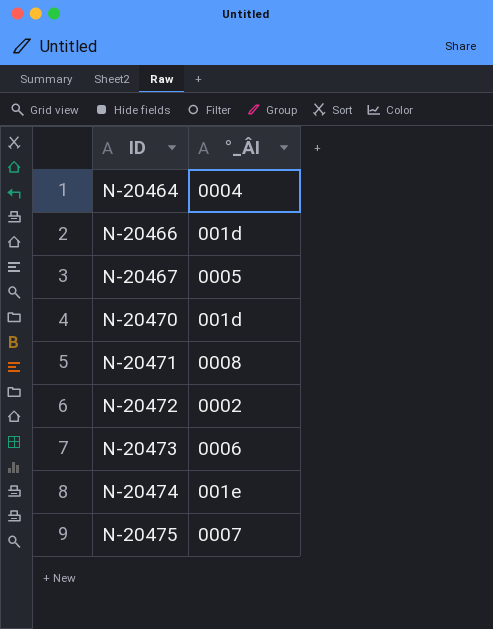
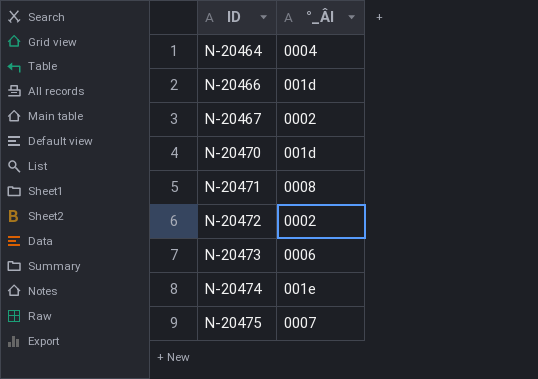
N-20467 | °_ÂI: 0005 -> 0002

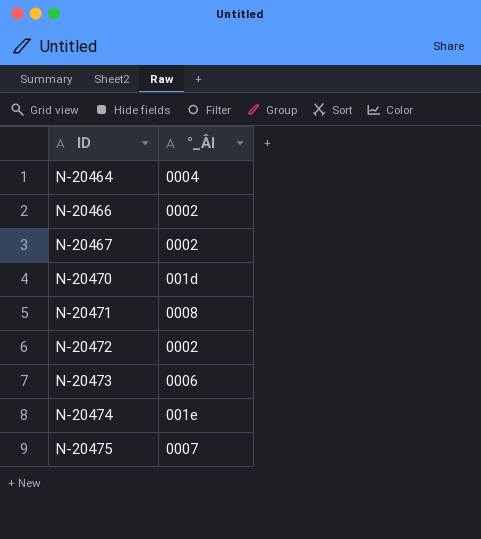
N-20466 | °_ÂI: 001d -> 0002

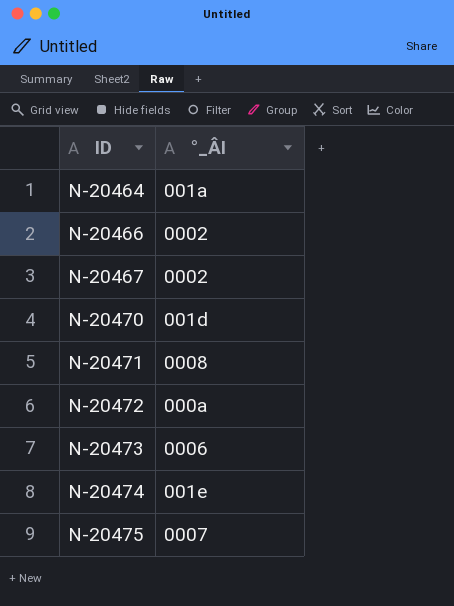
N-20464 | °_ÂI: 0004 -> 001a
N-20472 | °_ÂI: 0002 -> 000a

